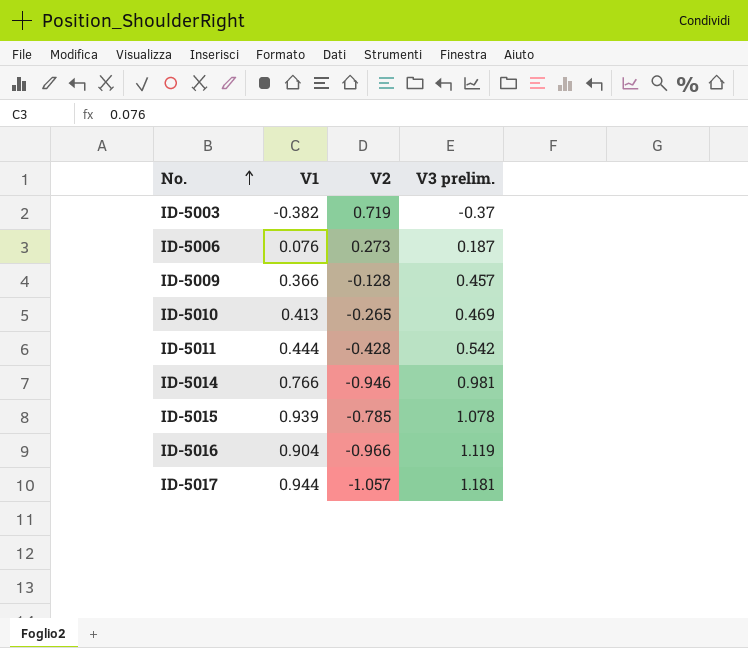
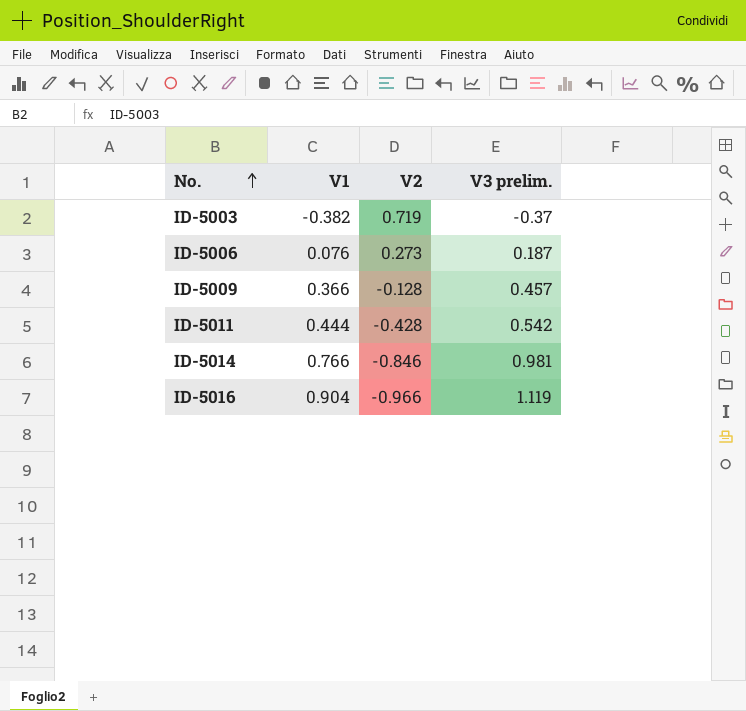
row ID-5010: 0.413 | -0.265 | 0.469 -> none
row ID-5015: 0.939 | -0.785 | 1.078 -> none
row ID-5017: 0.944 | -1.057 | 1.181 -> none
ID-5014 | V2: -0.946 -> -0.846

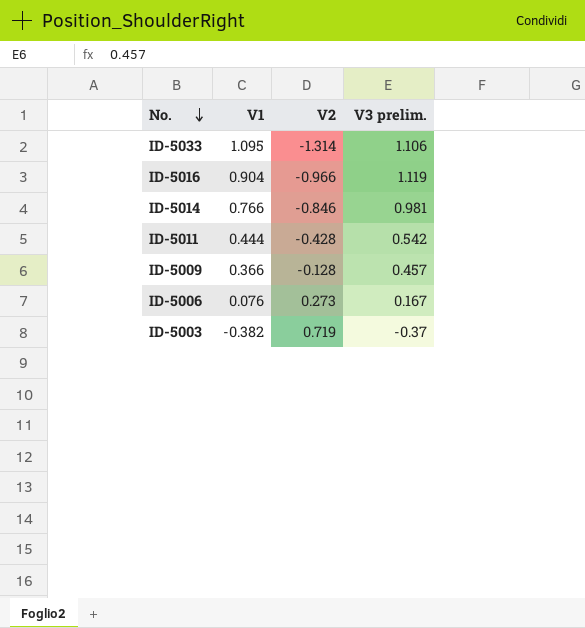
row order: No. ascending -> No. descending
row ID-5033: none -> 1.095 | -1.314 | 1.106
ID-5006 | V3 prelim.: 0.187 -> 0.167

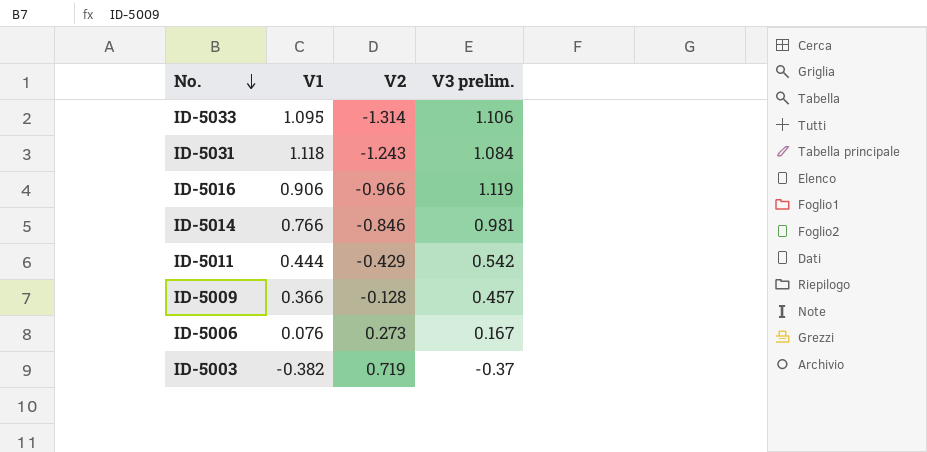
row ID-5031: none -> 1.118 | -1.243 | 1.084
ID-5016 | V1: 0.904 -> 0.906
ID-5011 | V2: -0.428 -> -0.429

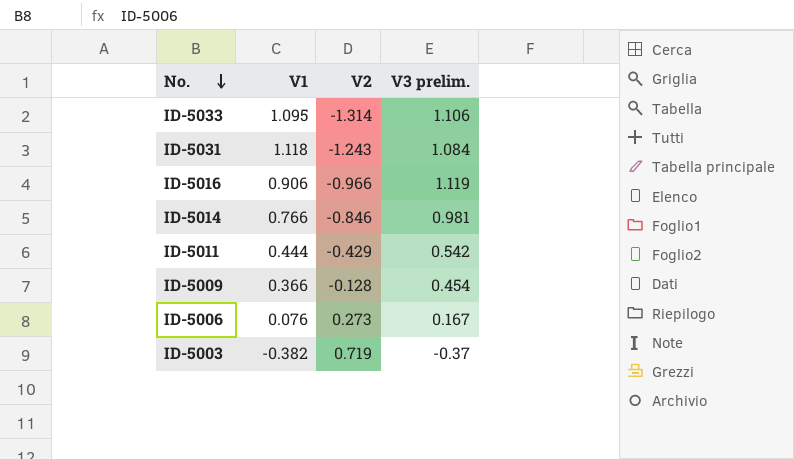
ID-5009 | V3 prelim.: 0.457 -> 0.454

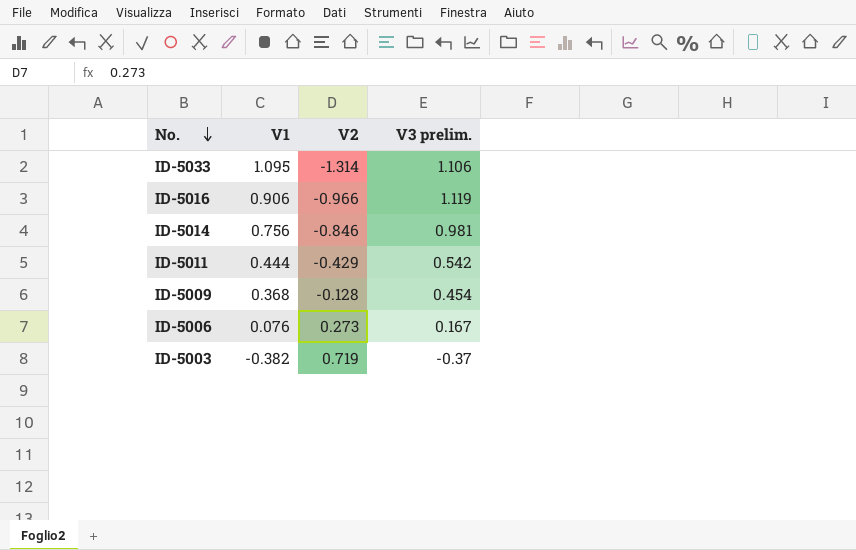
row ID-5031: 1.118 | -1.243 | 1.084 -> none
ID-5014 | V1: 0.766 -> 0.756
ID-5009 | V1: 0.366 -> 0.368

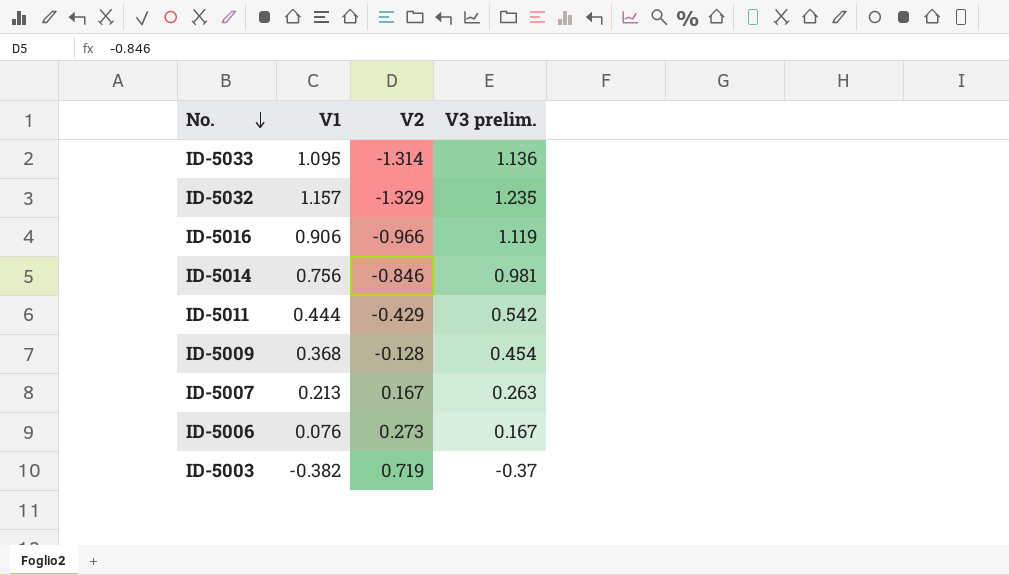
ID-5033 | V3 prelim.: 1.106 -> 1.136
row ID-5032: none -> 1.157 | -1.329 | 1.235
row ID-5007: none -> 0.213 | 0.167 | 0.263

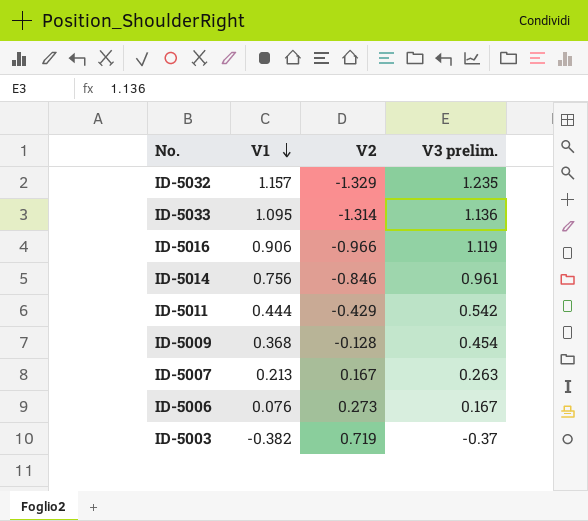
row order: No. descending -> V1 descending
ID-5014 | V3 prelim.: 0.981 -> 0.961

